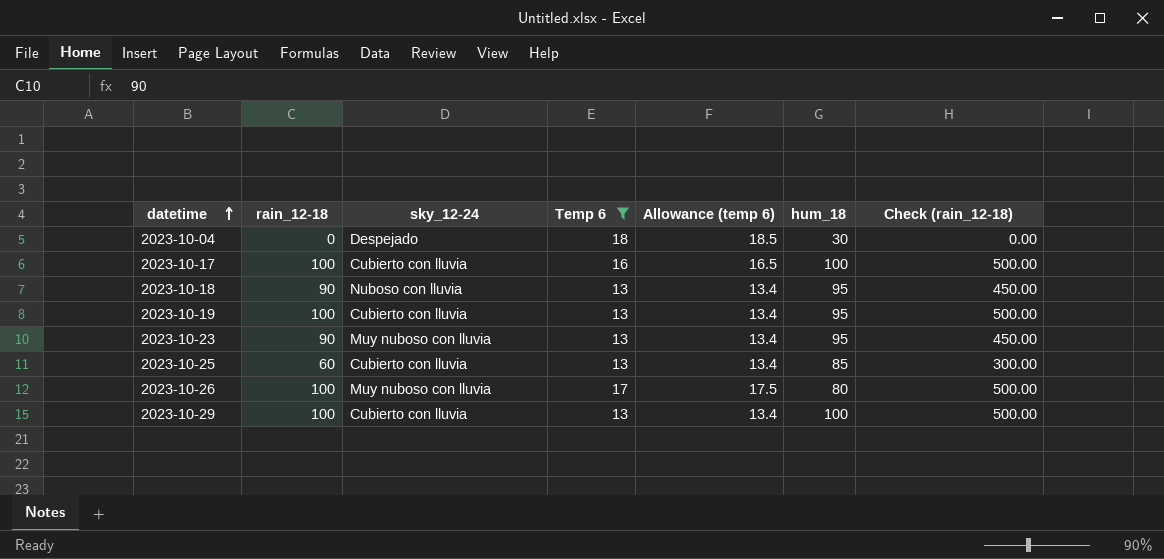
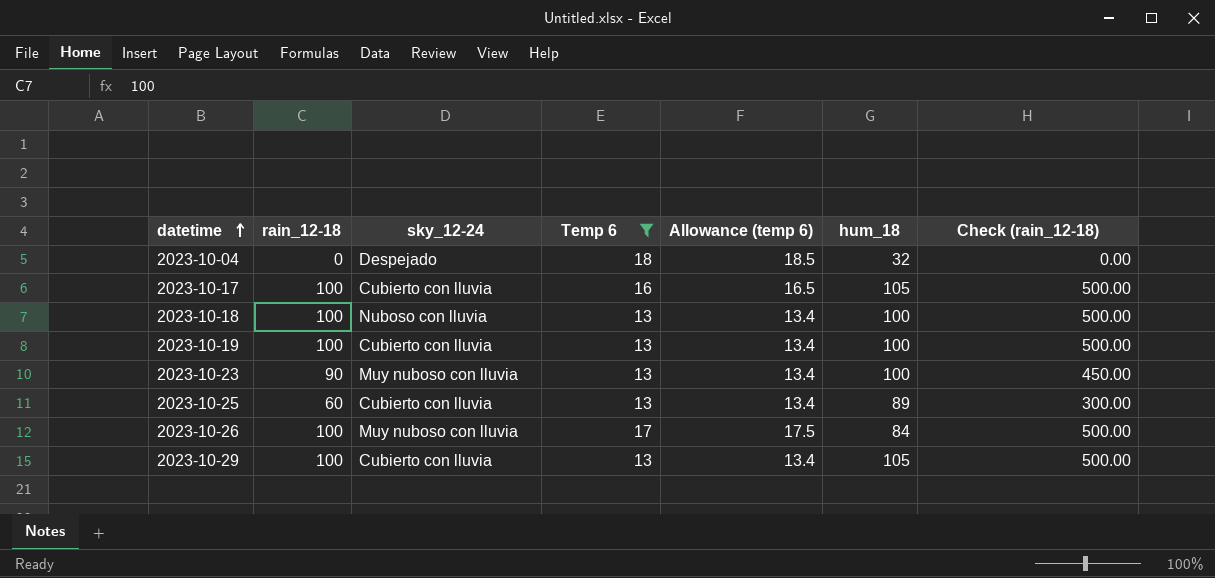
2023-10-04 | hum_18: 30 -> 32
2023-10-17 | hum_18: 100 -> 105
2023-10-18 | rain_12-18: 90 -> 100
2023-10-18 | hum_18: 95 -> 100
2023-10-18 | Check (rain_12-18): 450.00 -> 500.00
2023-10-19 | hum_18: 95 -> 100
2023-10-23 | hum_18: 95 -> 100
2023-10-25 | hum_18: 85 -> 89
2023-10-26 | hum_18: 80 -> 84
2023-10-29 | hum_18: 100 -> 105

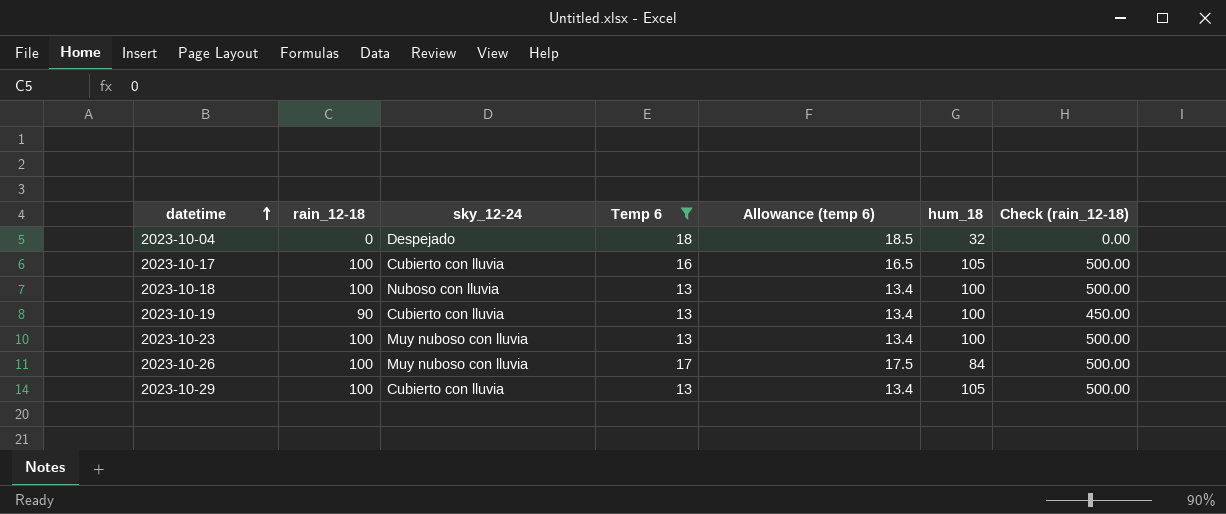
row 2023-10-25: 60 | Cubierto con lluvia | 13 | 13.4 | 89 | 300.00 -> none
2023-10-19 | rain_12-18: 100 -> 90
2023-10-19 | Check (rain_12-18): 500.00 -> 450.00
2023-10-23 | rain_12-18: 90 -> 100
2023-10-23 | Check (rain_12-18): 450.00 -> 500.00

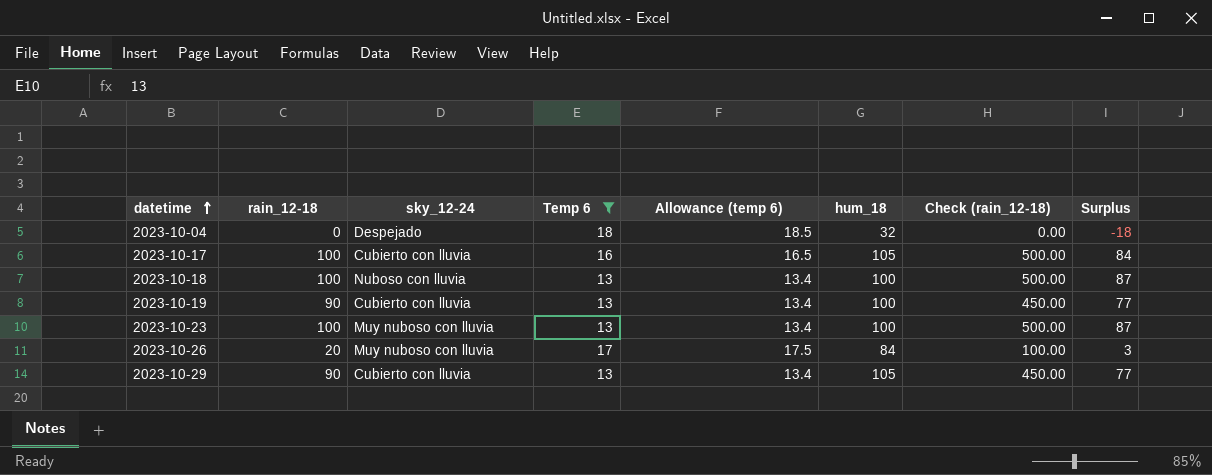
column Surplus | formula: none -> [rain_12-18] - [Temp 6]
2023-10-26 | rain_12-18: 100 -> 20
2023-10-26 | Check (rain_12-18): 500.00 -> 100.00
2023-10-29 | rain_12-18: 100 -> 90
2023-10-29 | Check (rain_12-18): 500.00 -> 450.00

